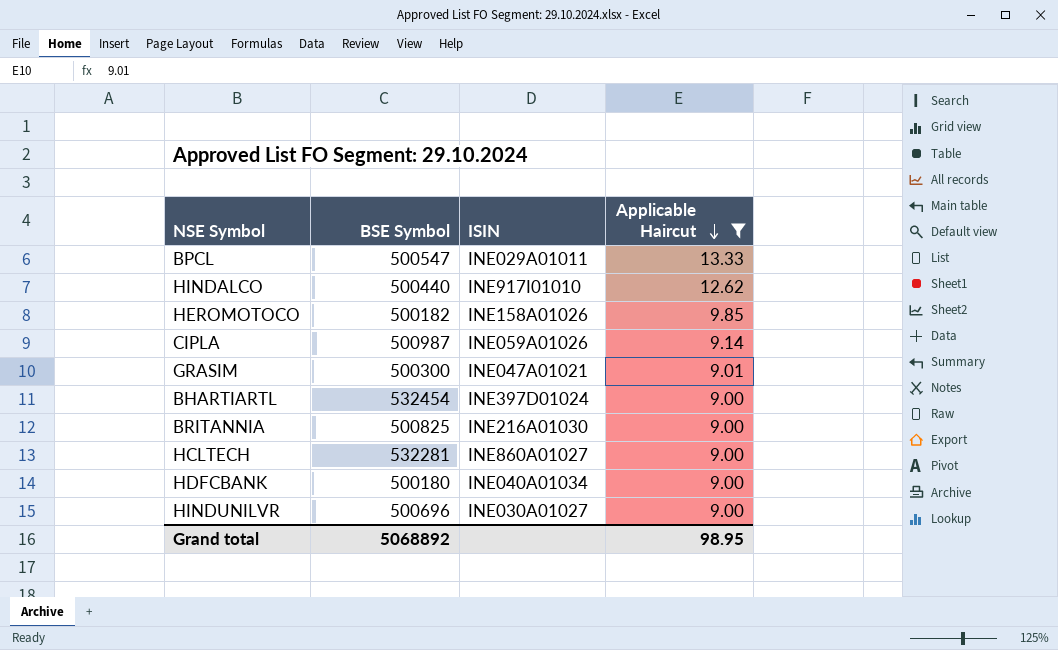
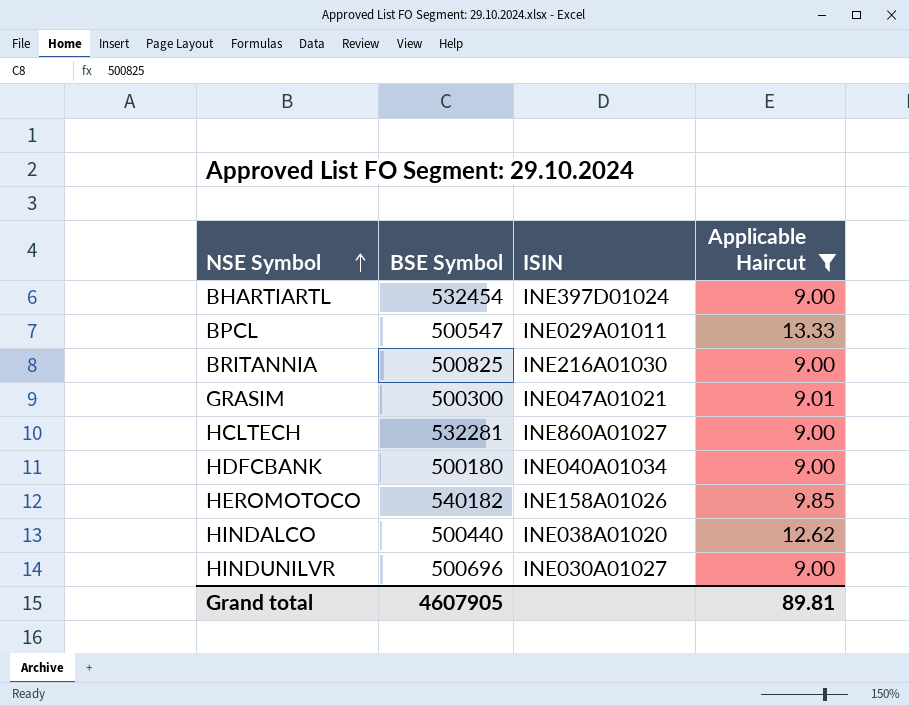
row order: Applicable Haircut descending -> NSE Symbol ascending
row CIPLA: 500987 | INE059A01026 | 9.14 -> none
HEROMOTOCO | BSE Symbol: 500182 -> 540182
HINDALCO | ISIN: INE917I01010 -> INE038A01020
Grand total | BSE Symbol: 5068892 -> 4607905
Grand total | Applicable Haircut: 98.95 -> 89.81

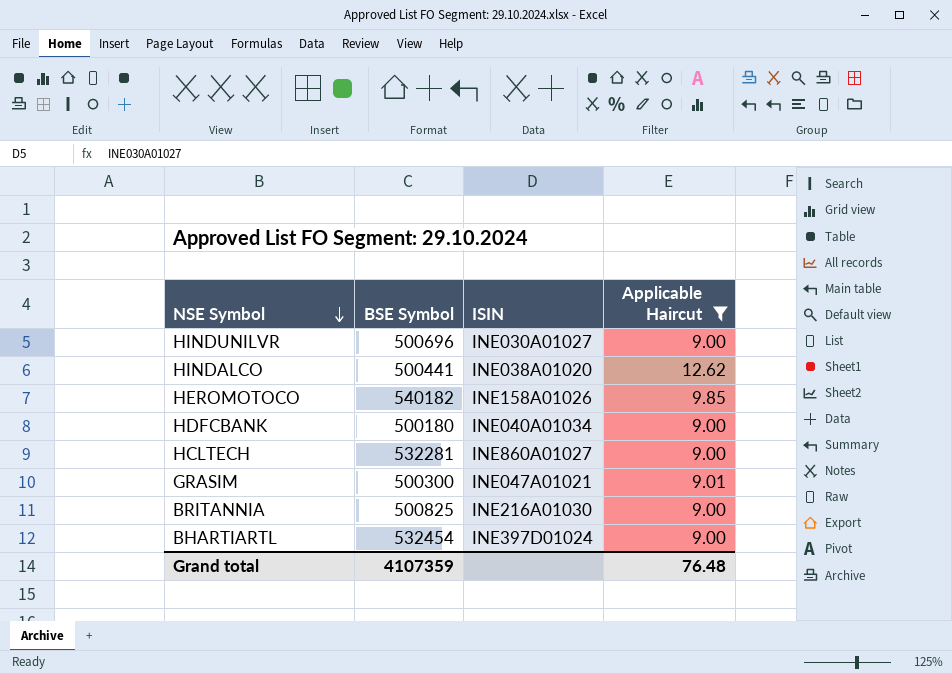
row order: NSE Symbol ascending -> NSE Symbol descending
row BPCL: 500547 | INE029A01011 | 13.33 -> none
HINDALCO | BSE Symbol: 500440 -> 500441
Grand total | BSE Symbol: 4607905 -> 4107359
Grand total | Applicable Haircut: 89.81 -> 76.48

